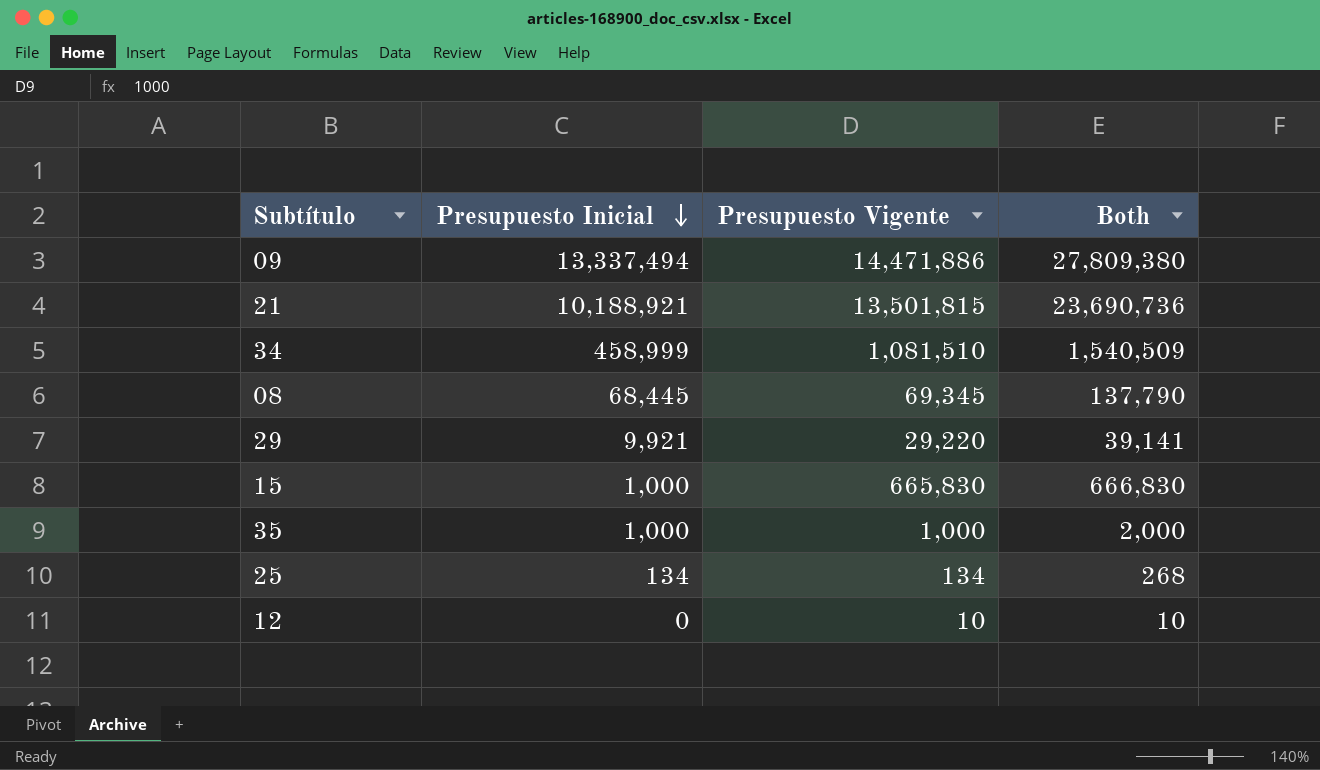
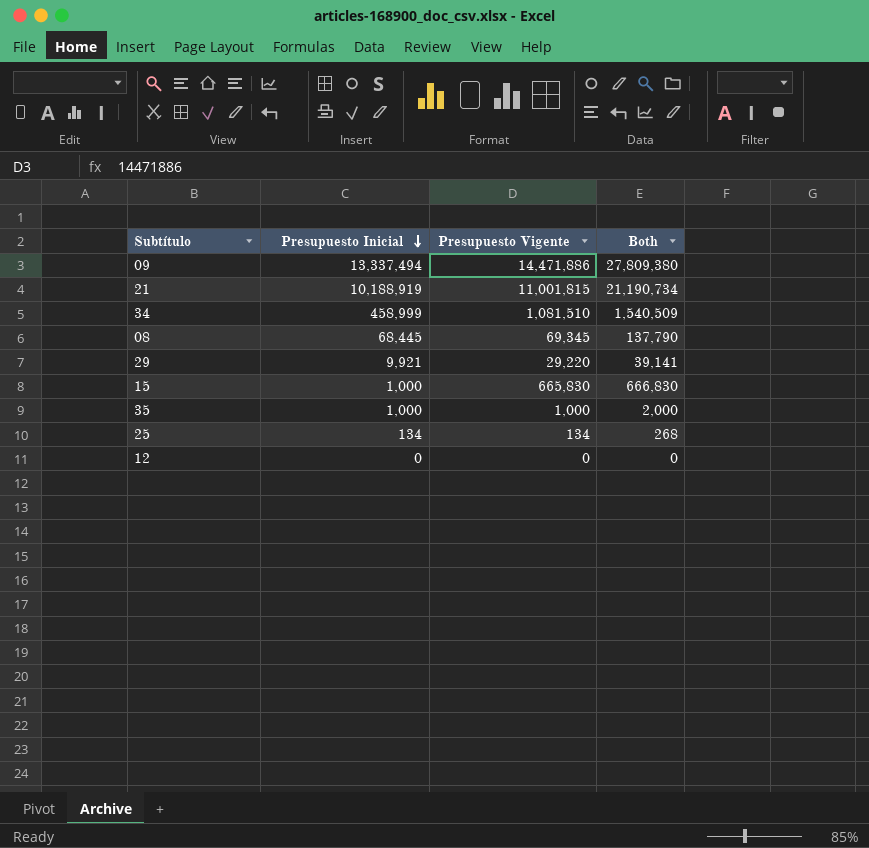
21 | Presupuesto Inicial: 10,188,921 -> 10,188,919
21 | Presupuesto Vigente: 13,501,815 -> 11,001,815
21 | Both: 23,690,736 -> 21,190,734
12 | Presupuesto Vigente: 10 -> 0
12 | Both: 10 -> 0

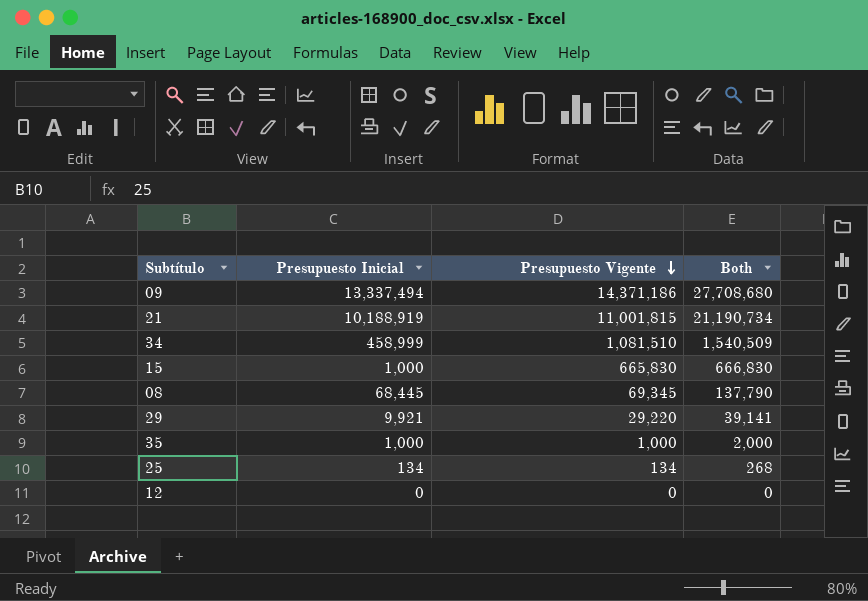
row order: Presupuesto Inicial descending -> Presupuesto Vigente descending
09 | Presupuesto Vigente: 14,471,886 -> 14,371,186
09 | Both: 27,809,380 -> 27,708,680

